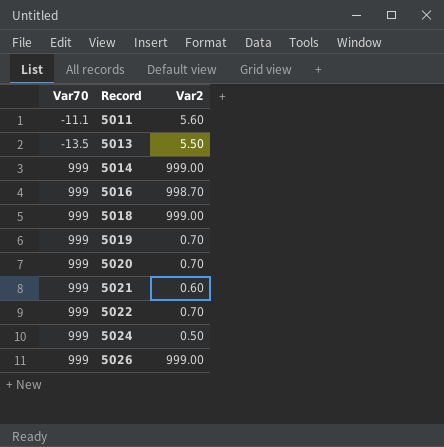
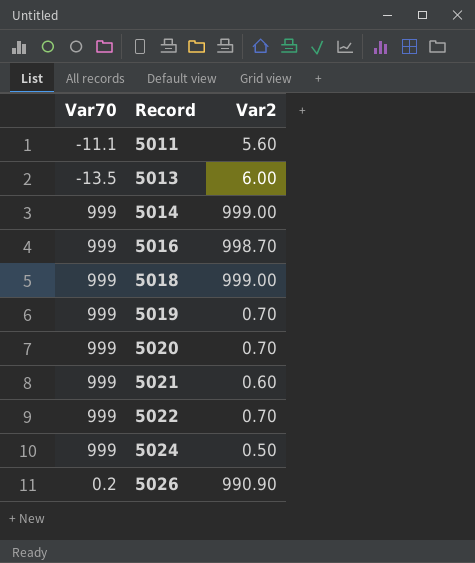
5013 | Var2: 5.50 -> 6.00
5026 | Var70: 999 -> 0.2
5026 | Var2: 999.00 -> 990.90

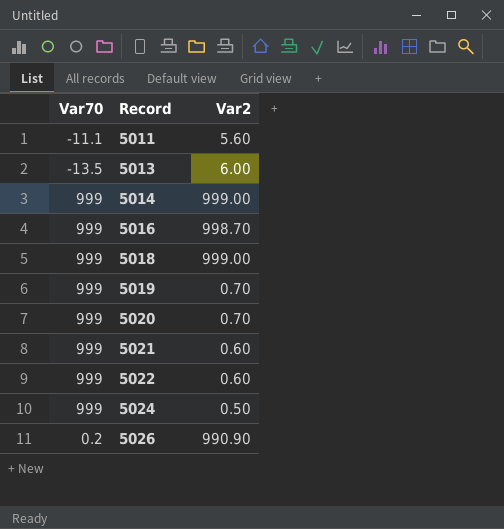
5022 | Var2: 0.70 -> 0.60

